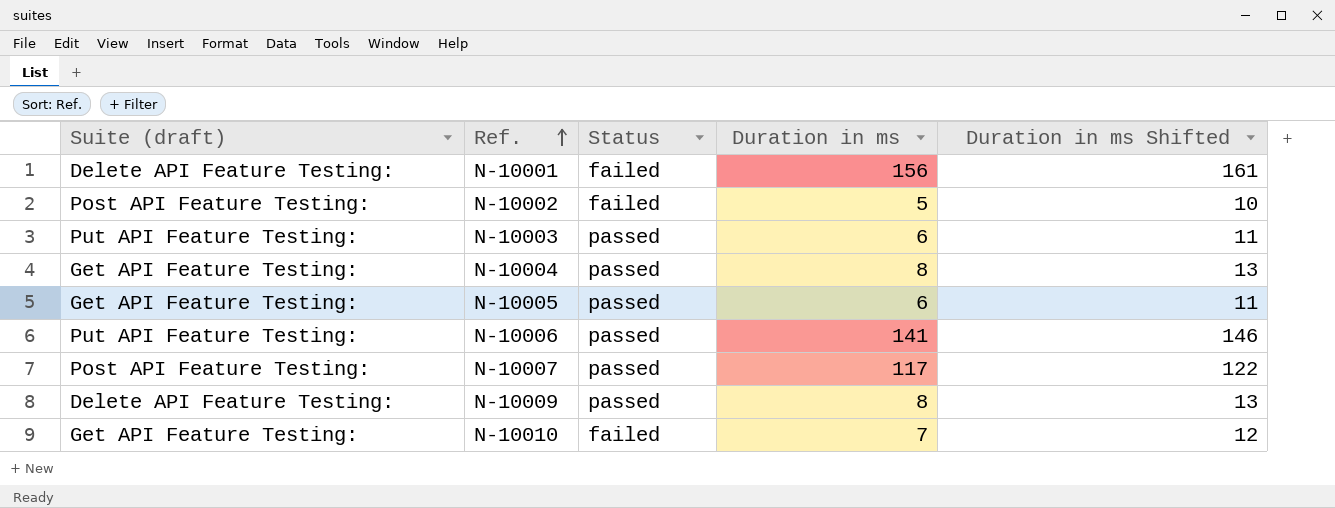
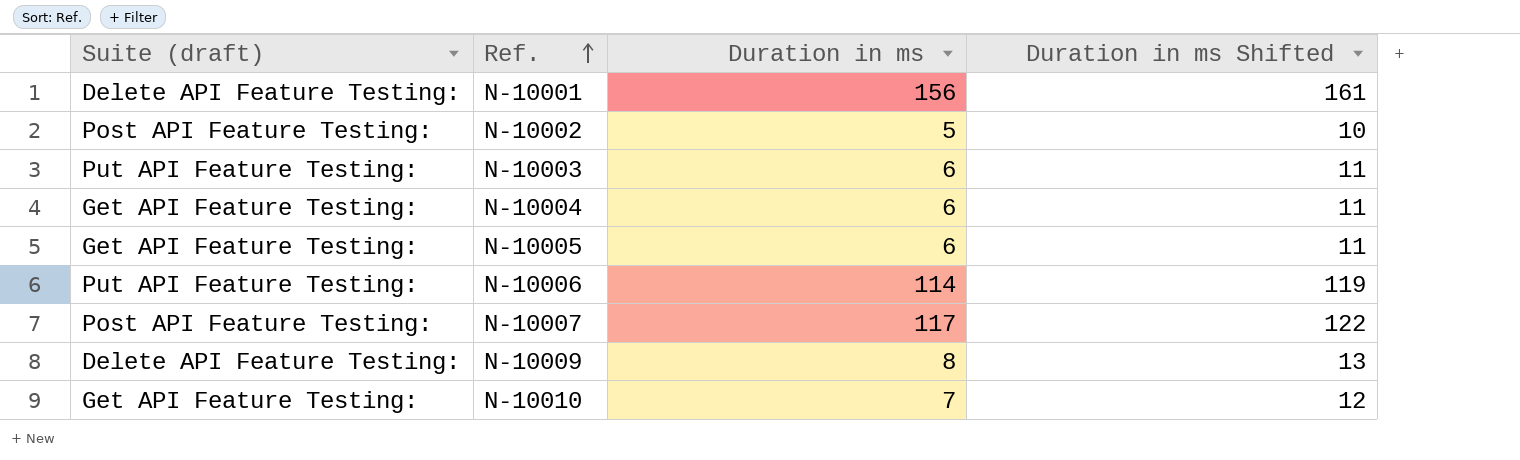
column Status | position: 3 -> none
N-10004 | Duration in ms: 8 -> 6
N-10004 | Duration in ms Shifted: 13 -> 11
N-10006 | Duration in ms: 141 -> 114
N-10006 | Duration in ms Shifted: 146 -> 119

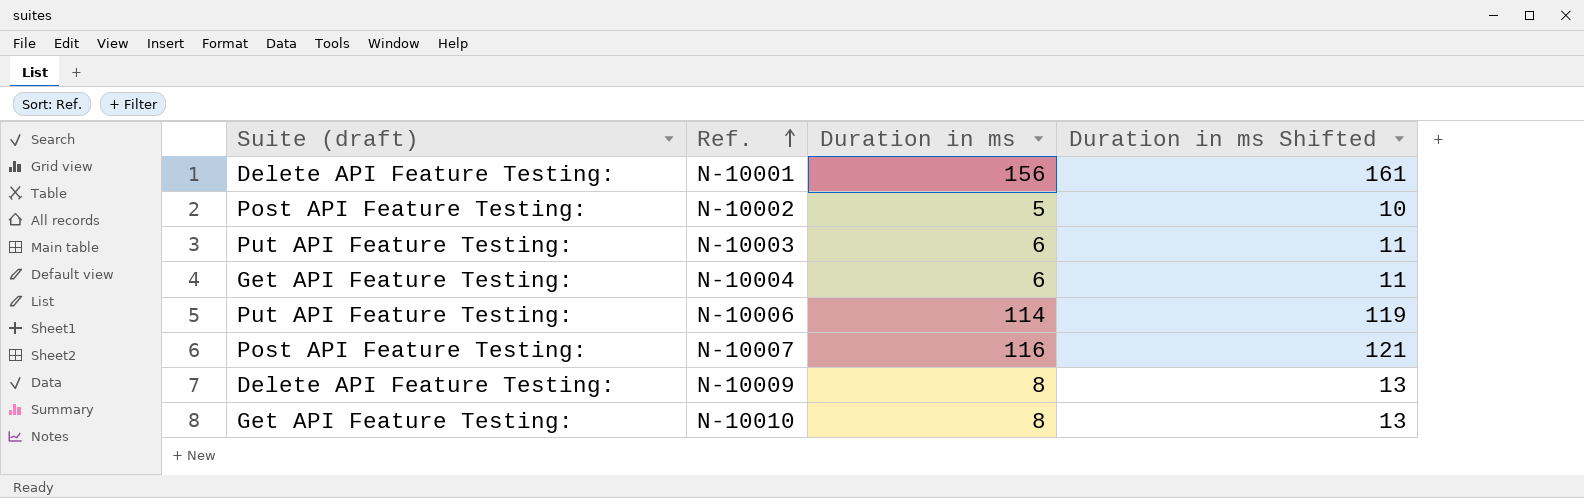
row N-10005: Get API Feature Testing: | 6 | 11 -> none
N-10007 | Duration in ms: 117 -> 116
N-10007 | Duration in ms Shifted: 122 -> 121
N-10010 | Duration in ms: 7 -> 8
N-10010 | Duration in ms Shifted: 12 -> 13

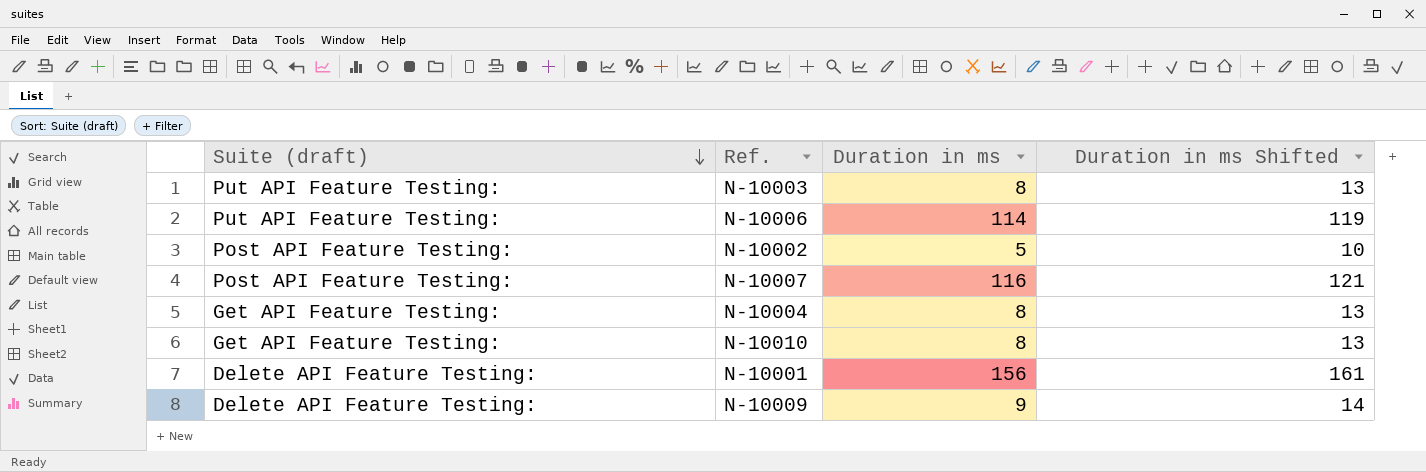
row order: Ref. ascending -> Suite (draft) descending
N-10003 | Duration in ms: 6 -> 8
N-10003 | Duration in ms Shifted: 11 -> 13
N-10004 | Duration in ms: 6 -> 8
N-10004 | Duration in ms Shifted: 11 -> 13
N-10009 | Duration in ms: 8 -> 9
N-10009 | Duration in ms Shifted: 13 -> 14

